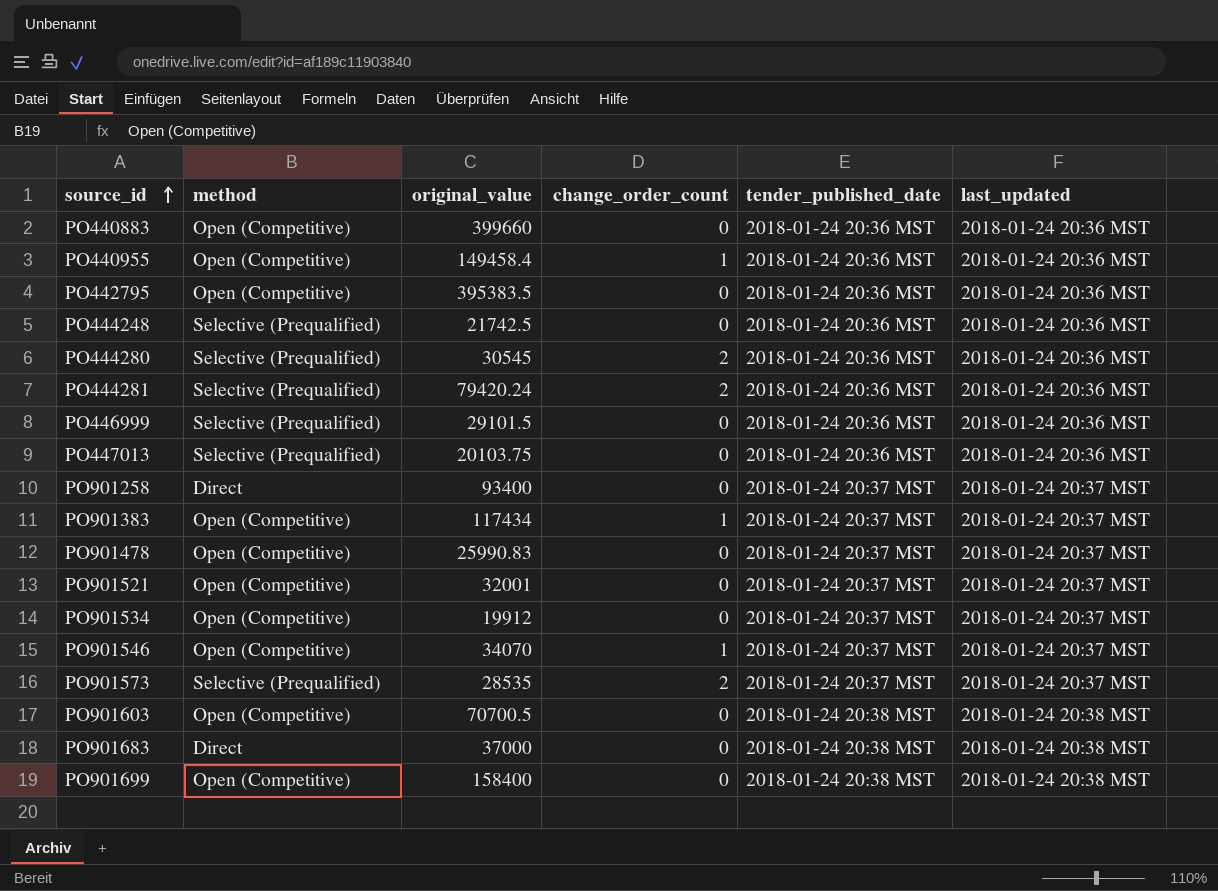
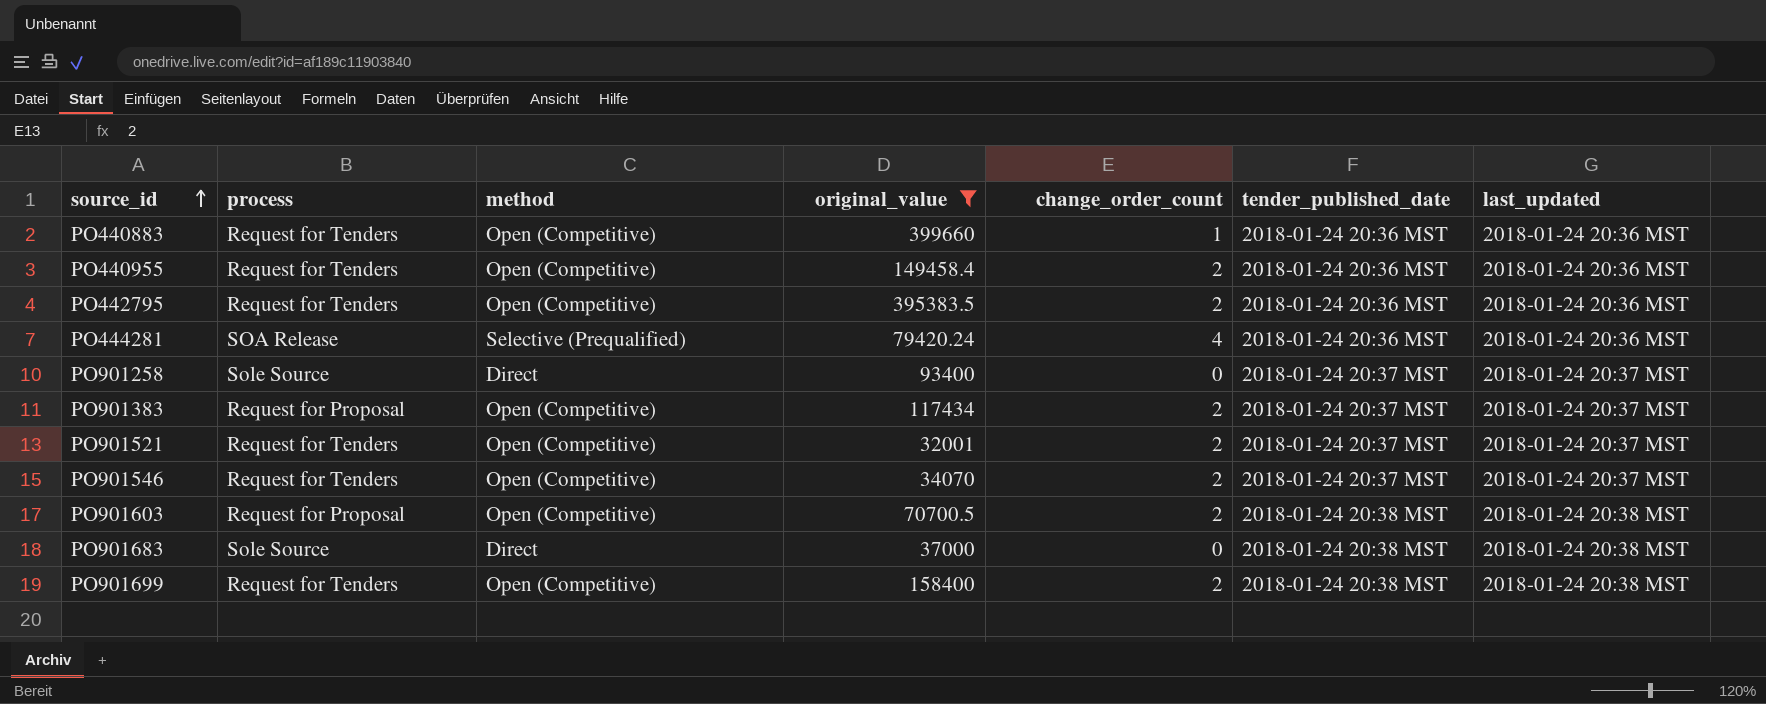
filter: none -> original_value >= 32001
column process | position: none -> 2
PO440883 | change_order_count: 0 -> 1
PO440955 | change_order_count: 1 -> 2
PO442795 | change_order_count: 0 -> 2
PO444281 | change_order_count: 2 -> 4
PO901383 | change_order_count: 1 -> 2
PO901521 | change_order_count: 0 -> 2
PO901546 | change_order_count: 1 -> 2
PO901603 | change_order_count: 0 -> 2
PO901699 | change_order_count: 0 -> 2

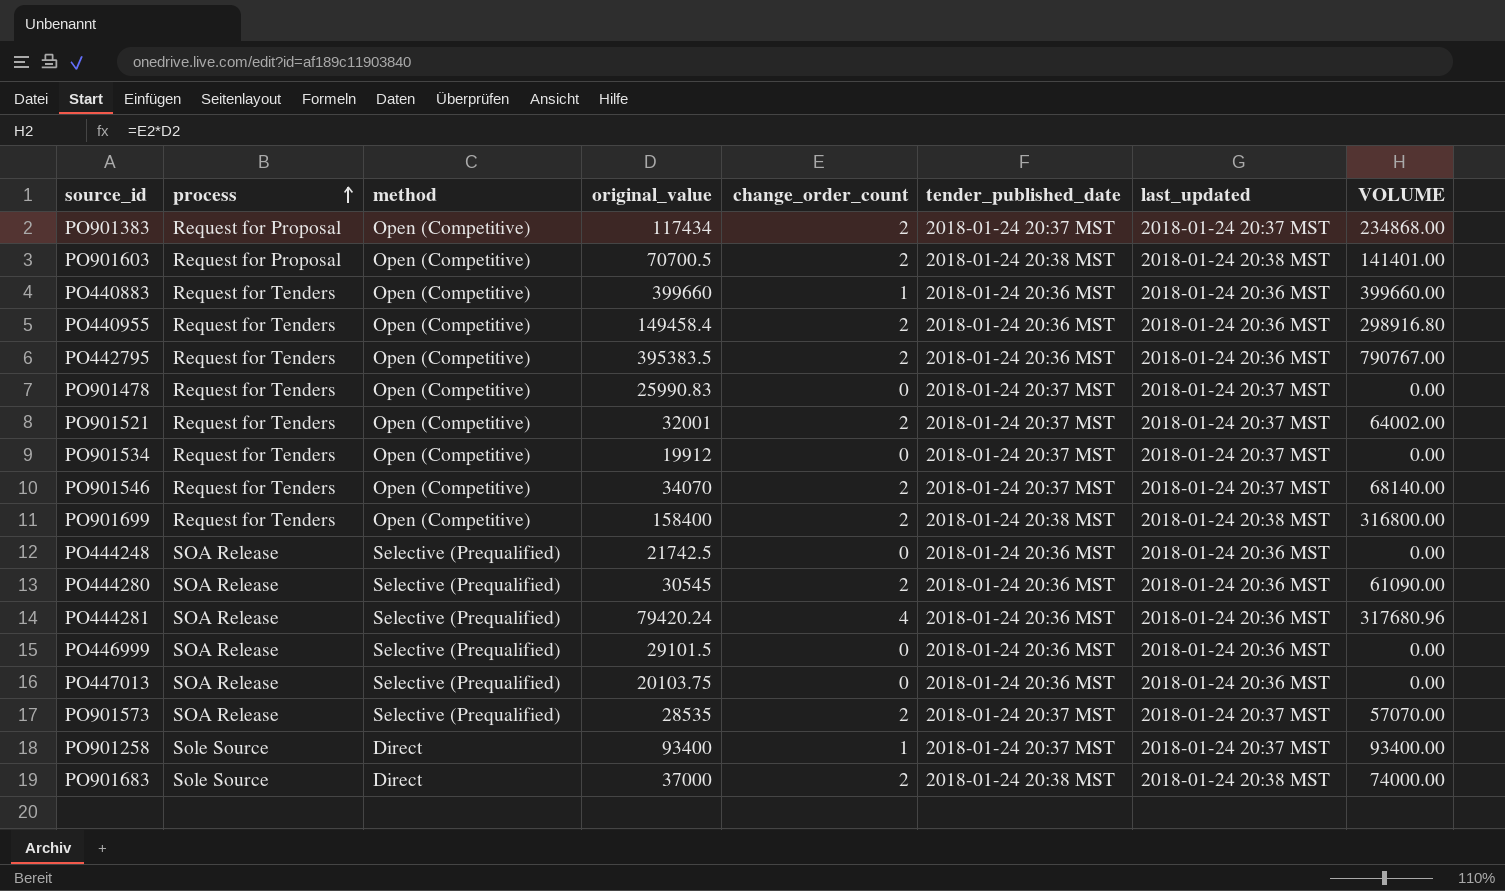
filter: original_value >= 32001 -> none
row order: source_id ascending -> process ascending
column VOLUME | formula: none -> [original_value] * [change_order_count]
PO901258 | change_order_count: 0 -> 1
PO901683 | change_order_count: 0 -> 2

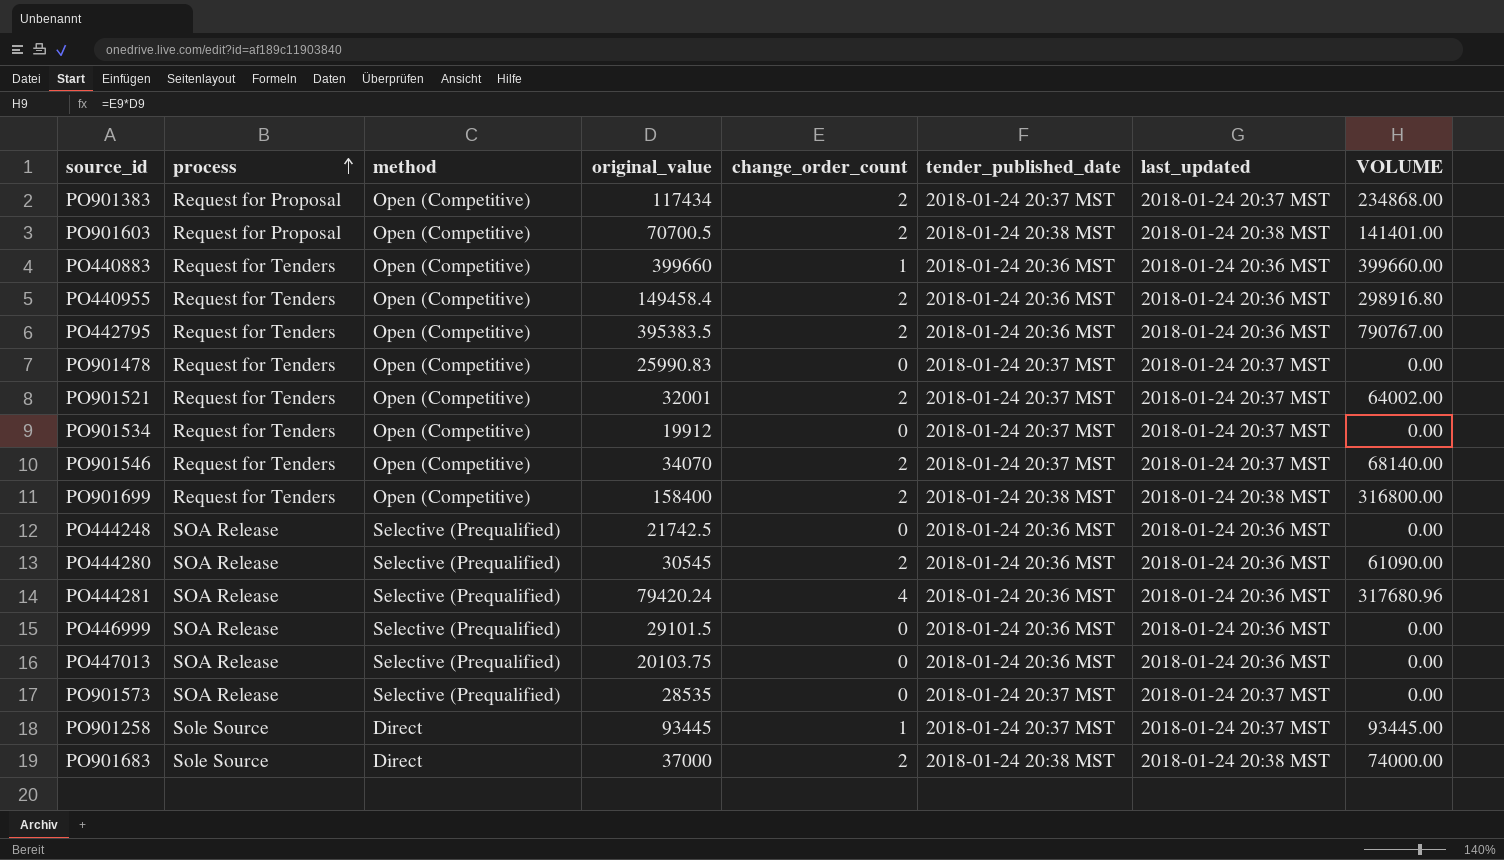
PO901573 | change_order_count: 2 -> 0
PO901573 | VOLUME: 57070.00 -> 0.00
PO901258 | original_value: 93400 -> 93445
PO901258 | VOLUME: 93400.00 -> 93445.00

